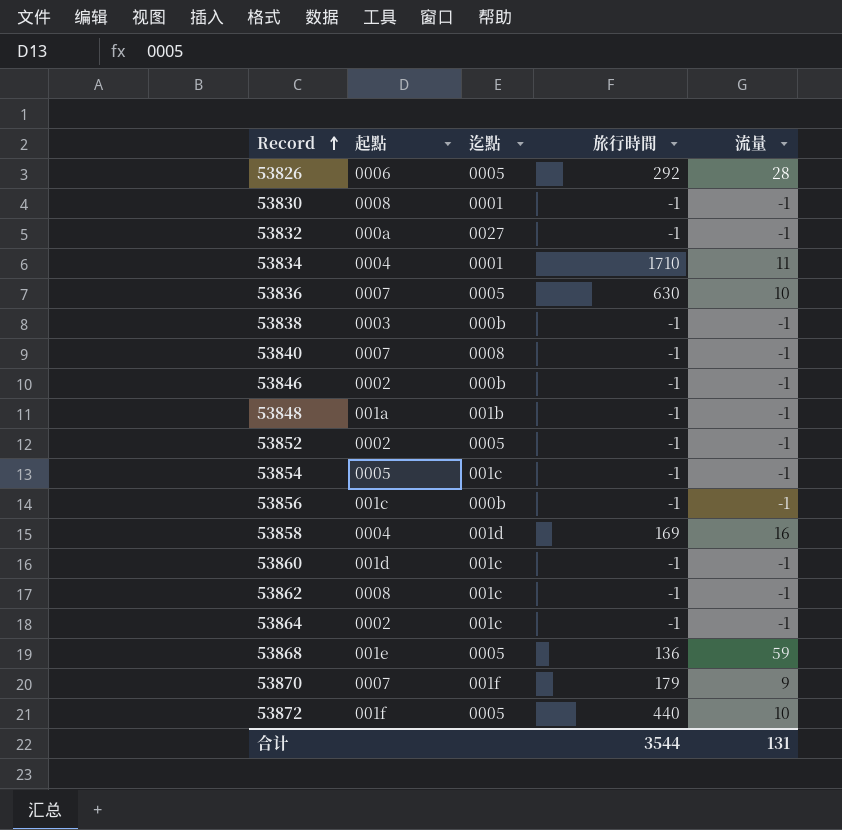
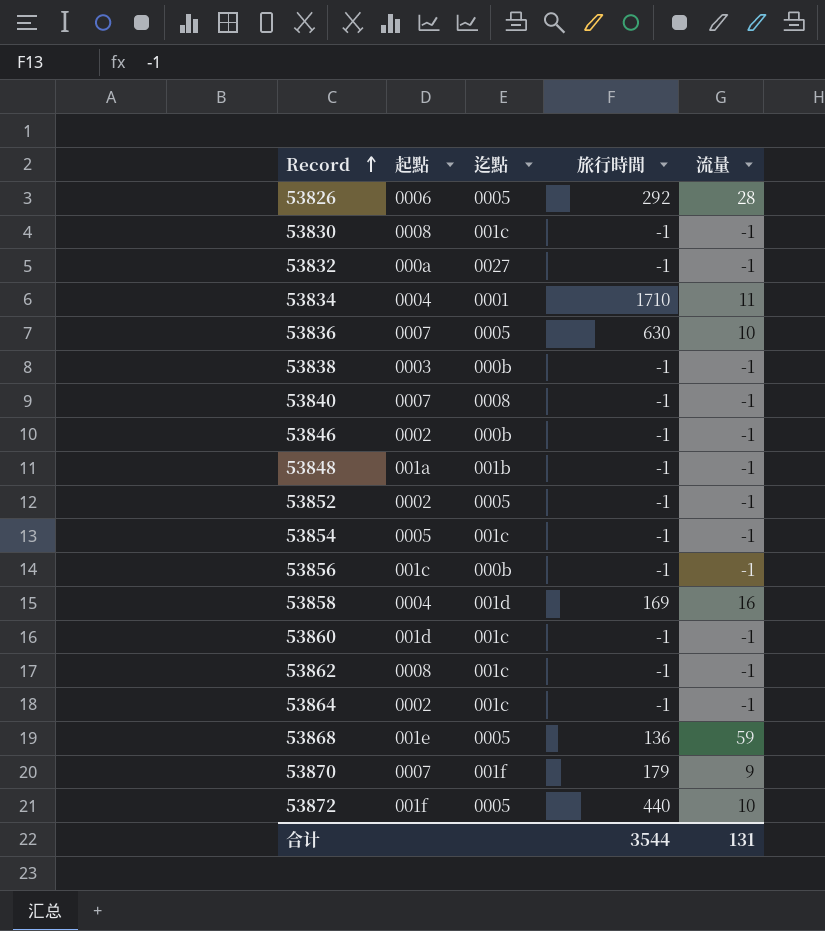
53830 | 迄點: 0001 -> 001c

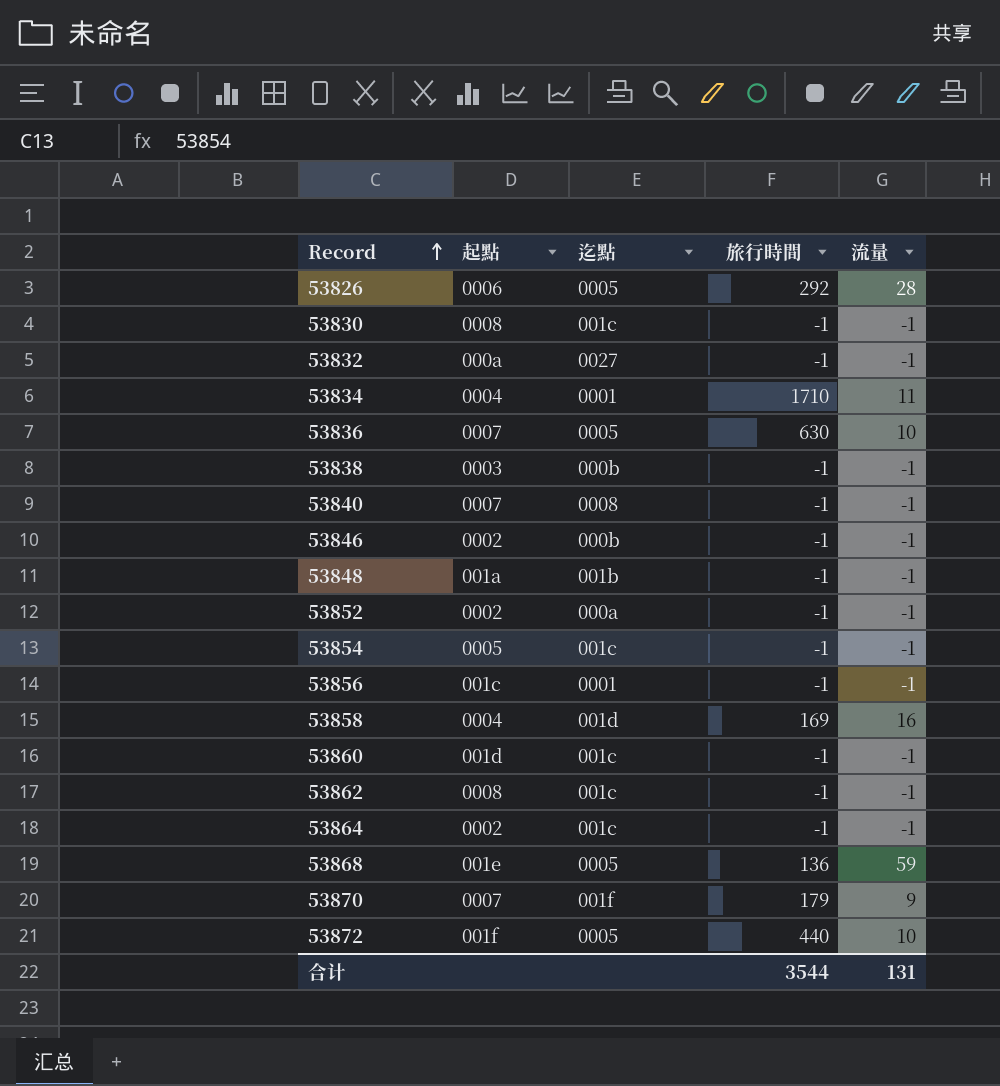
53852 | 迄點: 0005 -> 000a
53856 | 迄點: 000b -> 0001

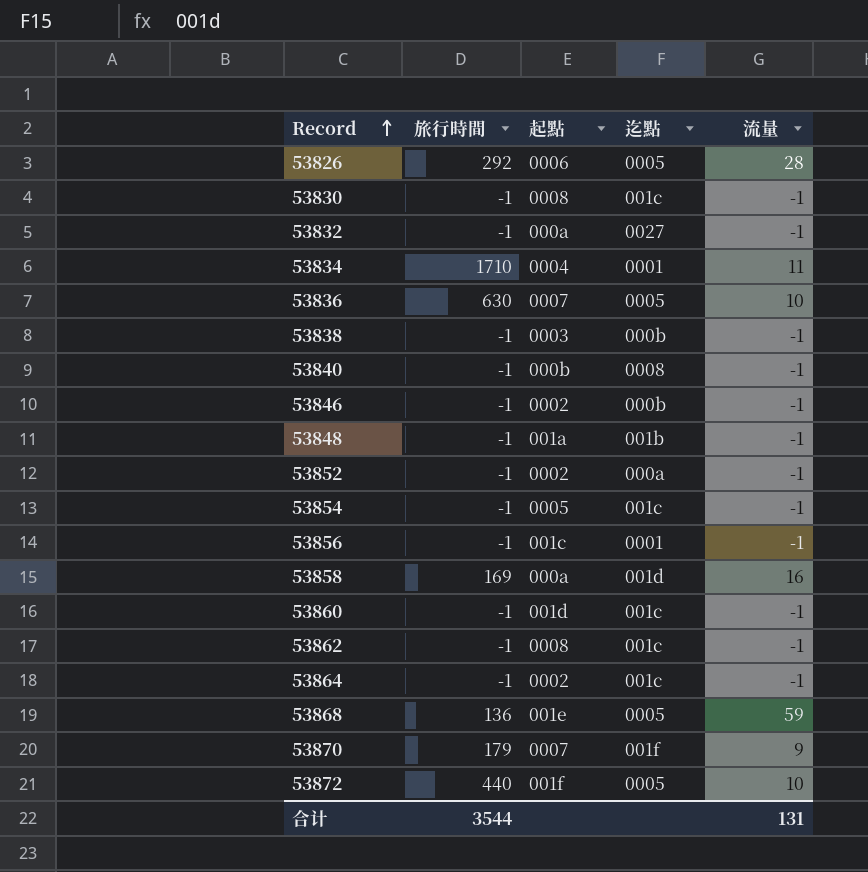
column 旅行時間 | position: 4 -> 2
53840 | 起點: 0007 -> 000b
53858 | 起點: 0004 -> 000a

